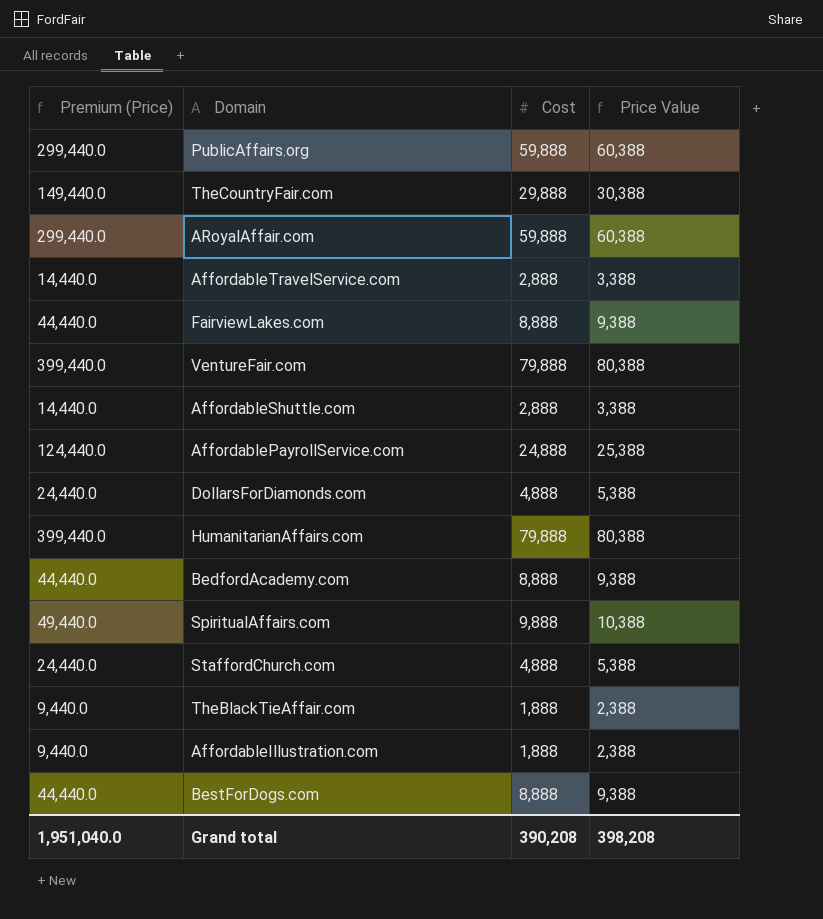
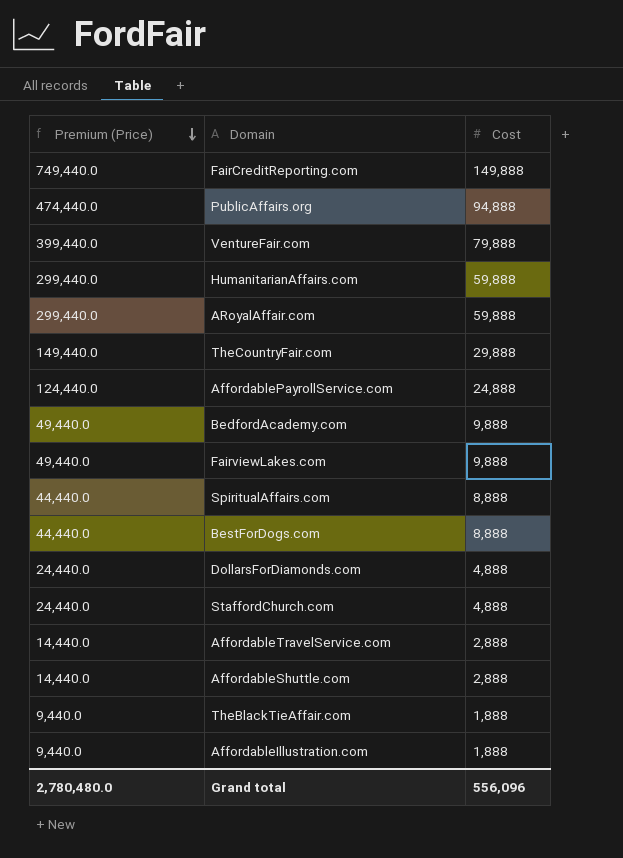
row order: none -> Premium (Price) descending
column Price Value | formula: [Cost] + 500 -> none
row FairCreditReporting.com: none -> 749,440.0 | 149,888
PublicAffairs.org | Premium (Price): 299,440.0 -> 474,440.0
PublicAffairs.org | Cost: 59,888 -> 94,888
HumanitarianAffairs.com | Premium (Price): 399,440.0 -> 299,440.0
HumanitarianAffairs.com | Cost: 79,888 -> 59,888
BedfordAcademy.com | Premium (Price): 44,440.0 -> 49,440.0
BedfordAcademy.com | Cost: 8,888 -> 9,888
FairviewLakes.com | Premium (Price): 44,440.0 -> 49,440.0
FairviewLakes.com | Cost: 8,888 -> 9,888
SpiritualAffairs.com | Premium (Price): 49,440.0 -> 44,440.0
SpiritualAffairs.com | Cost: 9,888 -> 8,888
Grand total | Premium (Price): 1,951,040.0 -> 2,780,480.0
Grand total | Cost: 390,208 -> 556,096

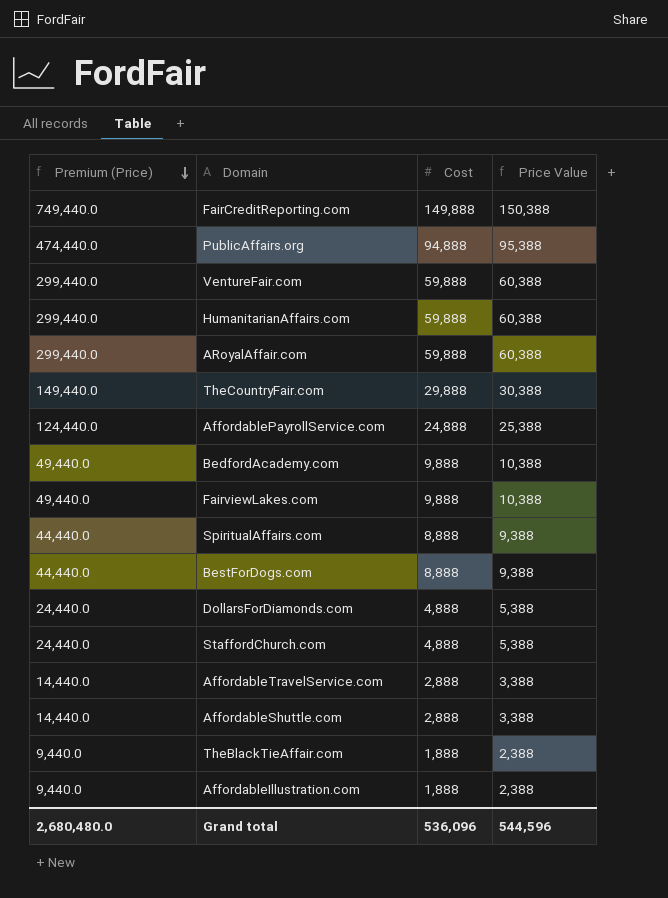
column Price Value | formula: none -> [Cost] + 500
VentureFair.com | Premium (Price): 399,440.0 -> 299,440.0
VentureFair.com | Cost: 79,888 -> 59,888
Grand total | Premium (Price): 2,780,480.0 -> 2,680,480.0
Grand total | Cost: 556,096 -> 536,096

